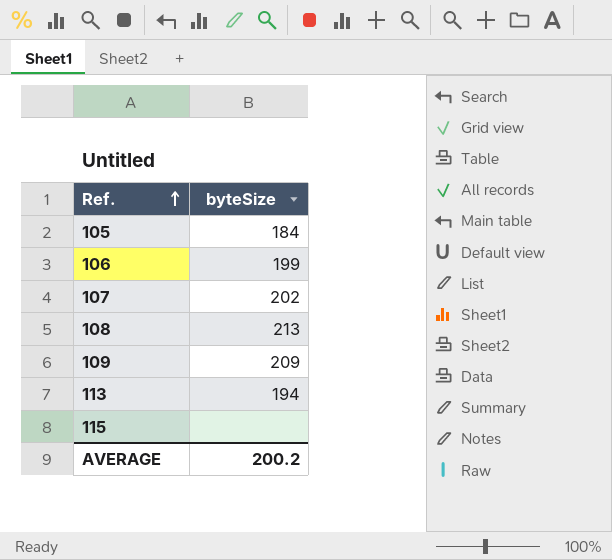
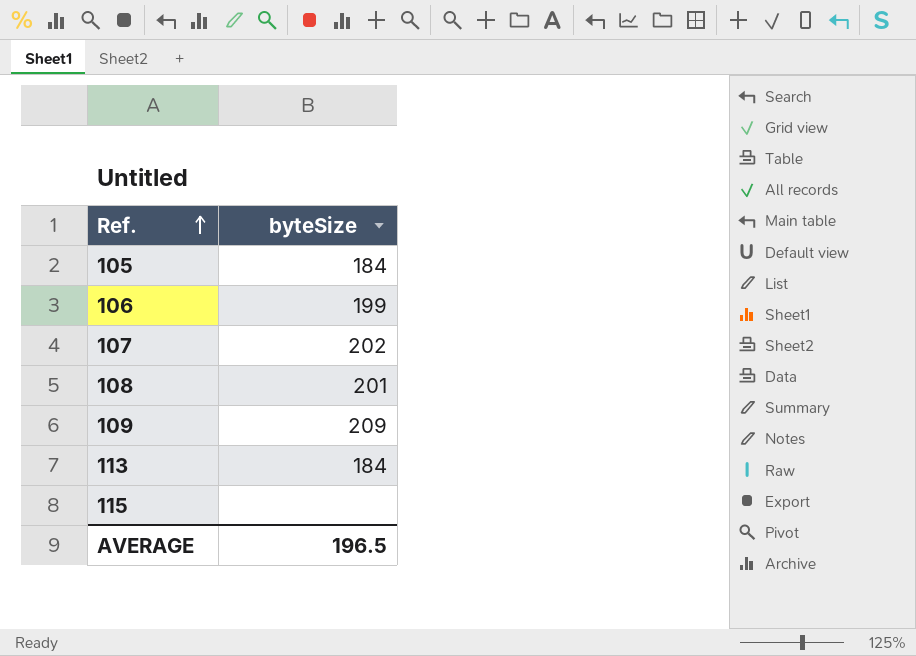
108 | byteSize: 213 -> 201
113 | byteSize: 194 -> 184
AVERAGE | byteSize: 200.2 -> 196.5

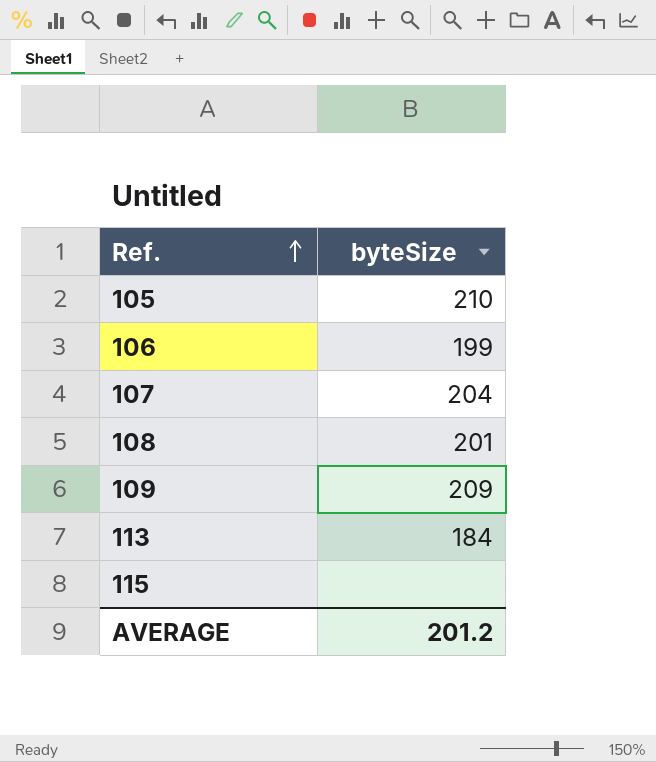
105 | byteSize: 184 -> 210
107 | byteSize: 202 -> 204
AVERAGE | byteSize: 196.5 -> 201.2

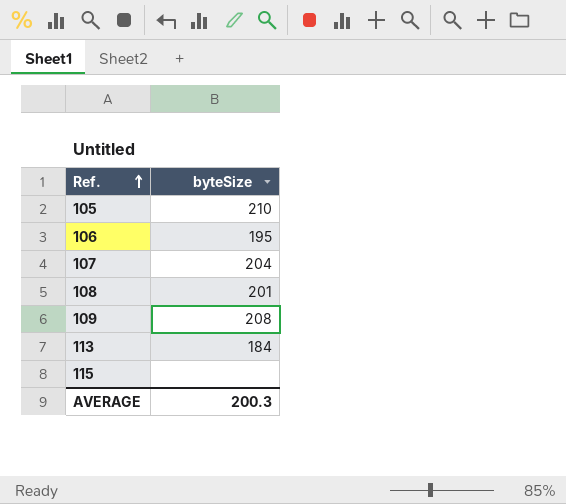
106 | byteSize: 199 -> 195
109 | byteSize: 209 -> 208
AVERAGE | byteSize: 201.2 -> 200.3

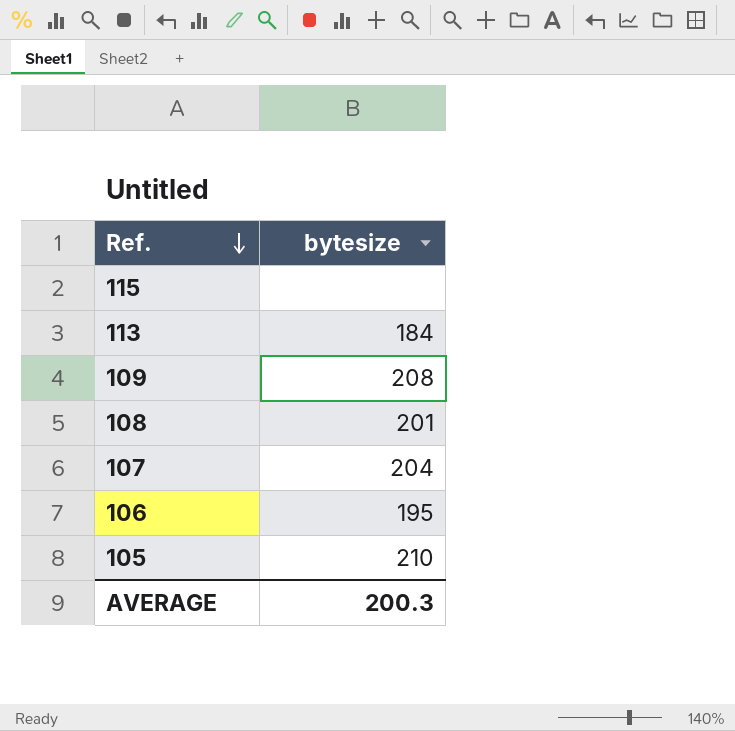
row order: Ref. ascending -> Ref. descending
column name: byteSize -> bytesize

